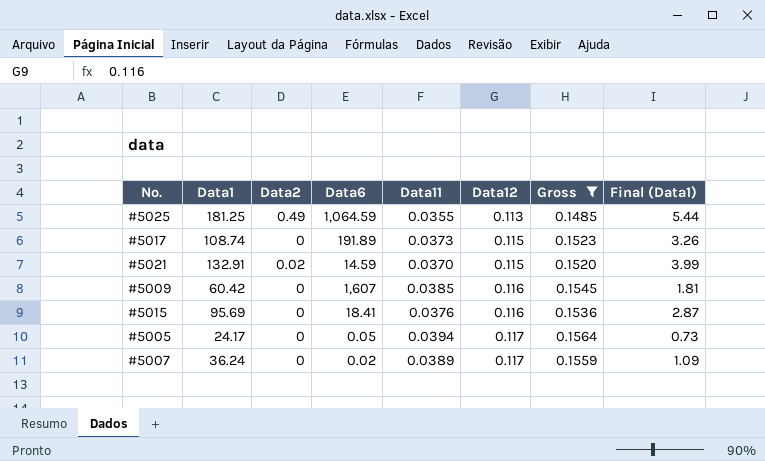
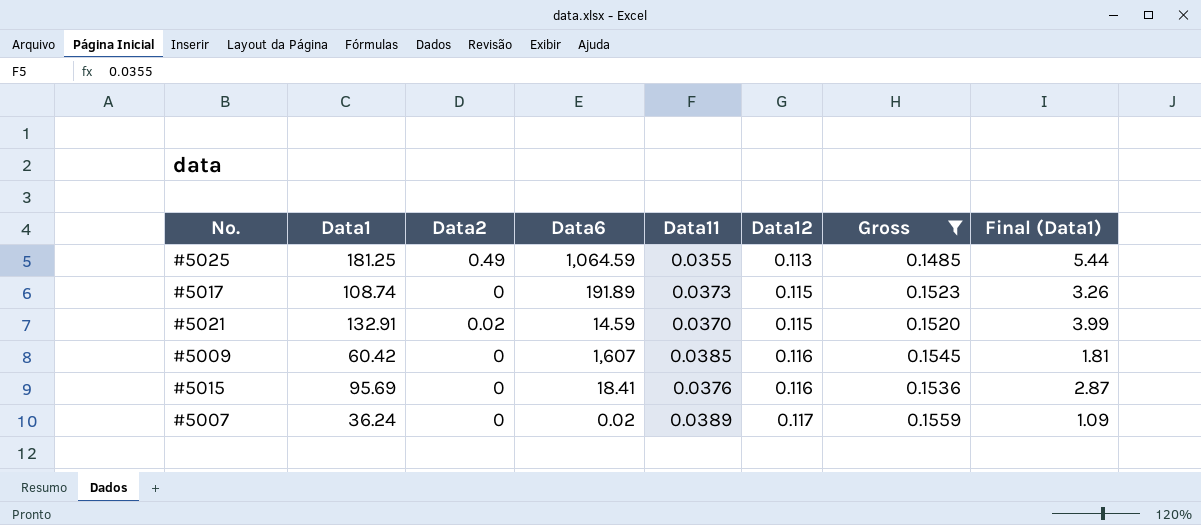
row #5005: 24.17 | 0 | 0.05 | 0.0394 | 0.117 | 0.1564 | 0.73 -> none

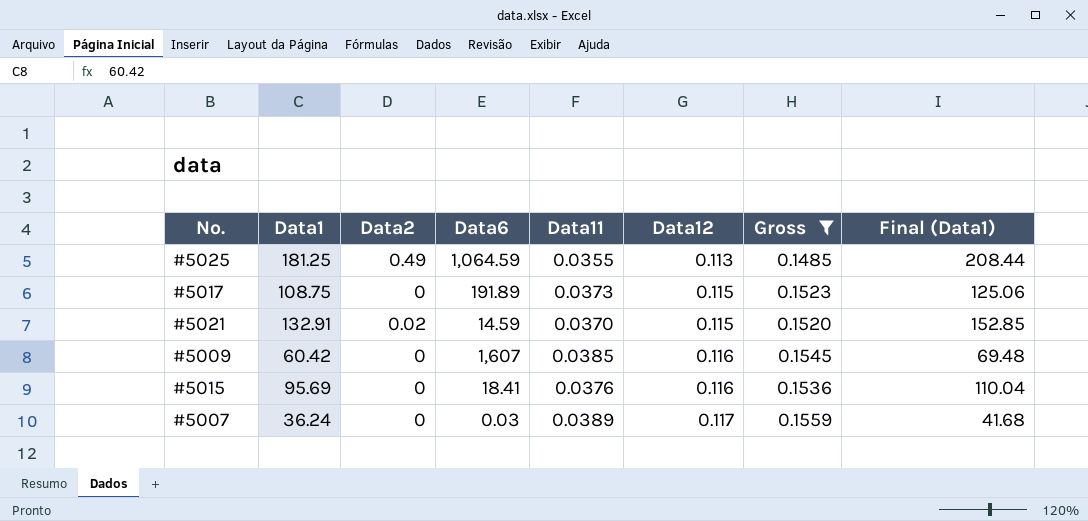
column Final (Data1) | formula: [Data1] * 0.03 -> [Data1] * 1.15
#5017 | Data1: 108.74 -> 108.75
#5007 | Data6: 0.02 -> 0.03

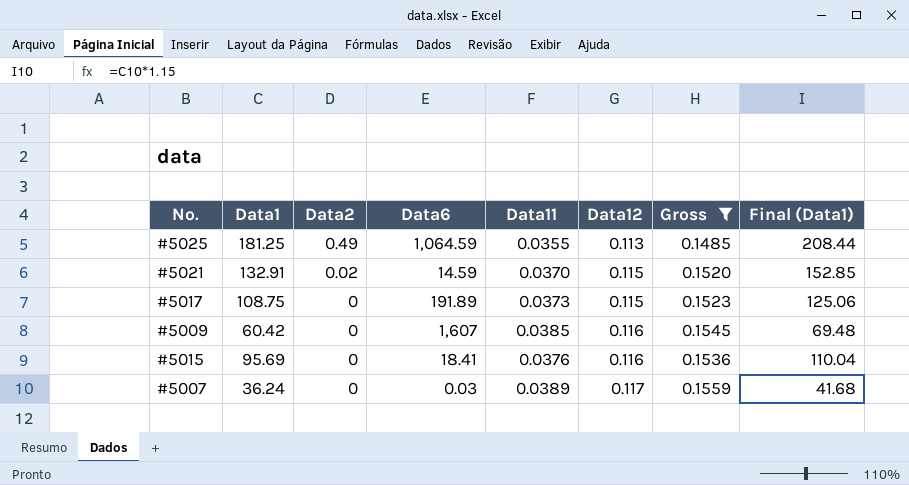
row order: Data12 ascending -> Data2 descending

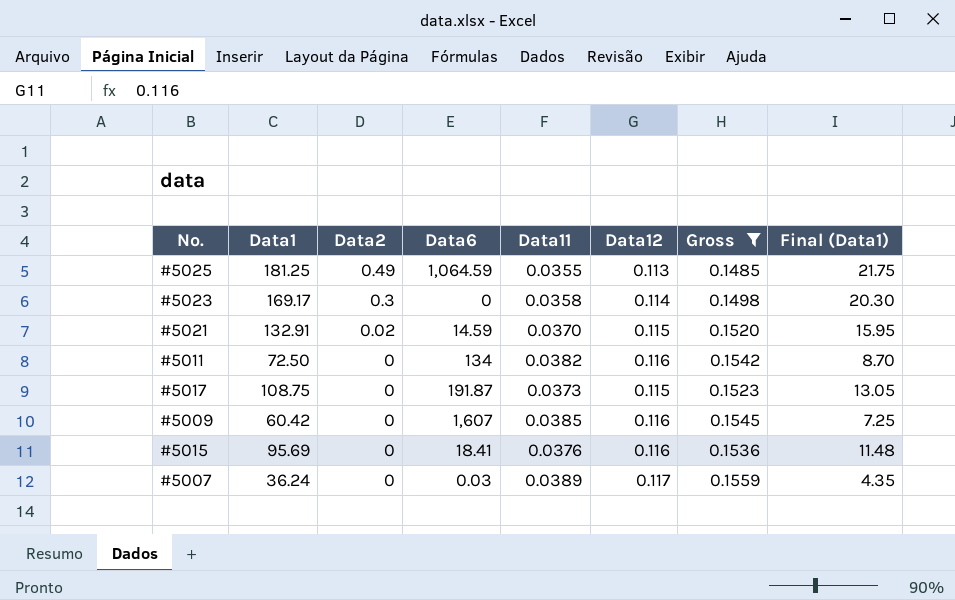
column Final (Data1) | formula: [Data1] * 1.15 -> [Data1] * 0.12
row #5023: none -> 169.17 | 0.3 | 0 | 0.0358 | 0.114 | 0.1498 | 20.30
row #5011: none -> 72.50 | 0 | 134 | 0.0382 | 0.116 | 0.1542 | 8.70
#5017 | Data6: 191.89 -> 191.87

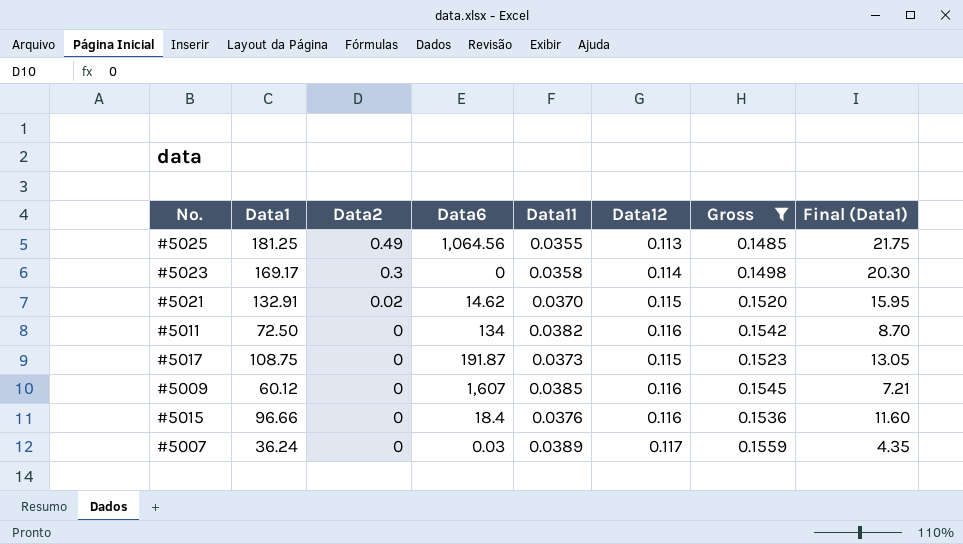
#5025 | Data6: 1,064.59 -> 1,064.56
#5021 | Data6: 14.59 -> 14.62
#5009 | Data1: 60.42 -> 60.12
#5009 | Final (Data1): 7.25 -> 7.21
#5015 | Data1: 95.69 -> 96.66
#5015 | Data6: 18.41 -> 18.4
#5015 | Final (Data1): 11.48 -> 11.60

